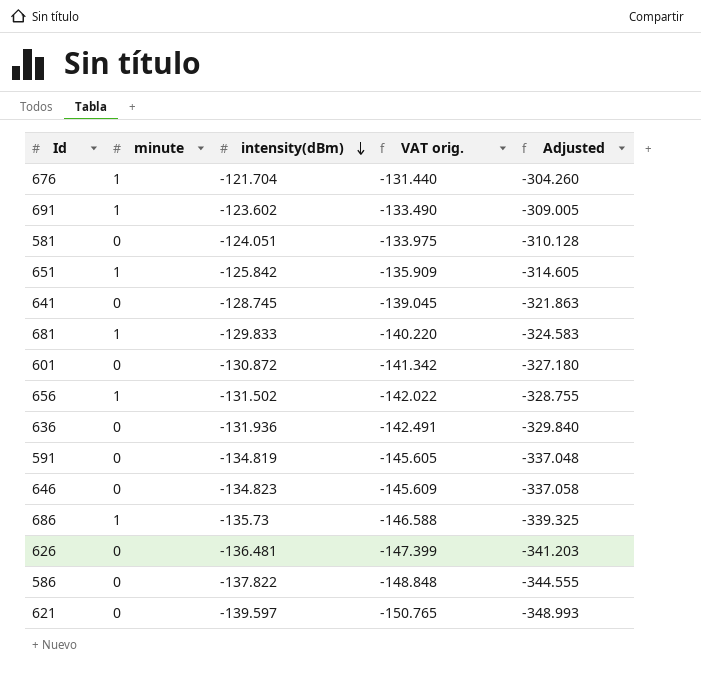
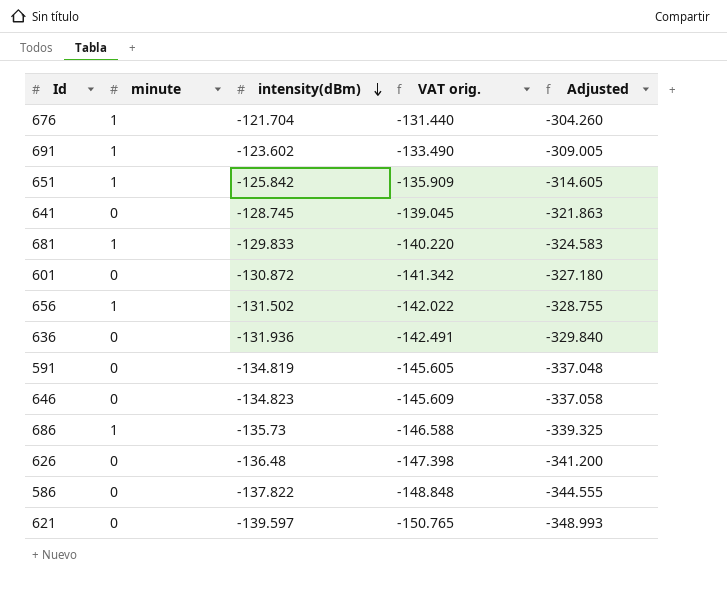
row 581: 0 | -124.051 | -133.975 | -310.128 -> none
626 | intensity(dBm): -136.481 -> -136.48
626 | VAT orig.: -147.399 -> -147.398
626 | Adjusted: -341.203 -> -341.200

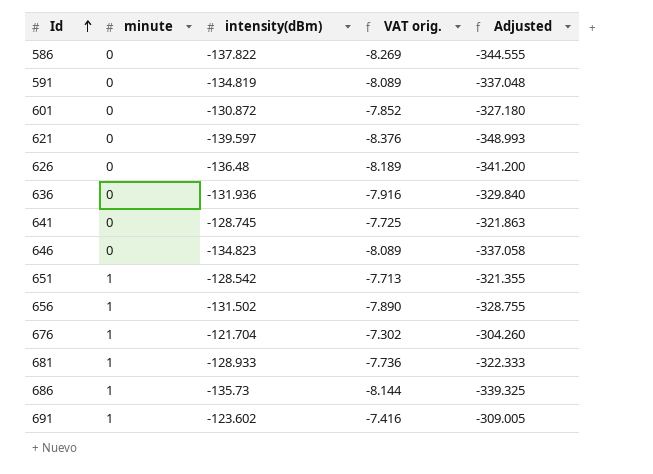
row order: intensity(dBm) descending -> Id ascending
column VAT orig. | formula: [intensity(dBm)] * 1.08 -> [intensity(dBm)] * 0.06
651 | intensity(dBm): -125.842 -> -128.542
651 | Adjusted: -314.605 -> -321.355
681 | intensity(dBm): -129.833 -> -128.933
681 | Adjusted: -324.583 -> -322.333

